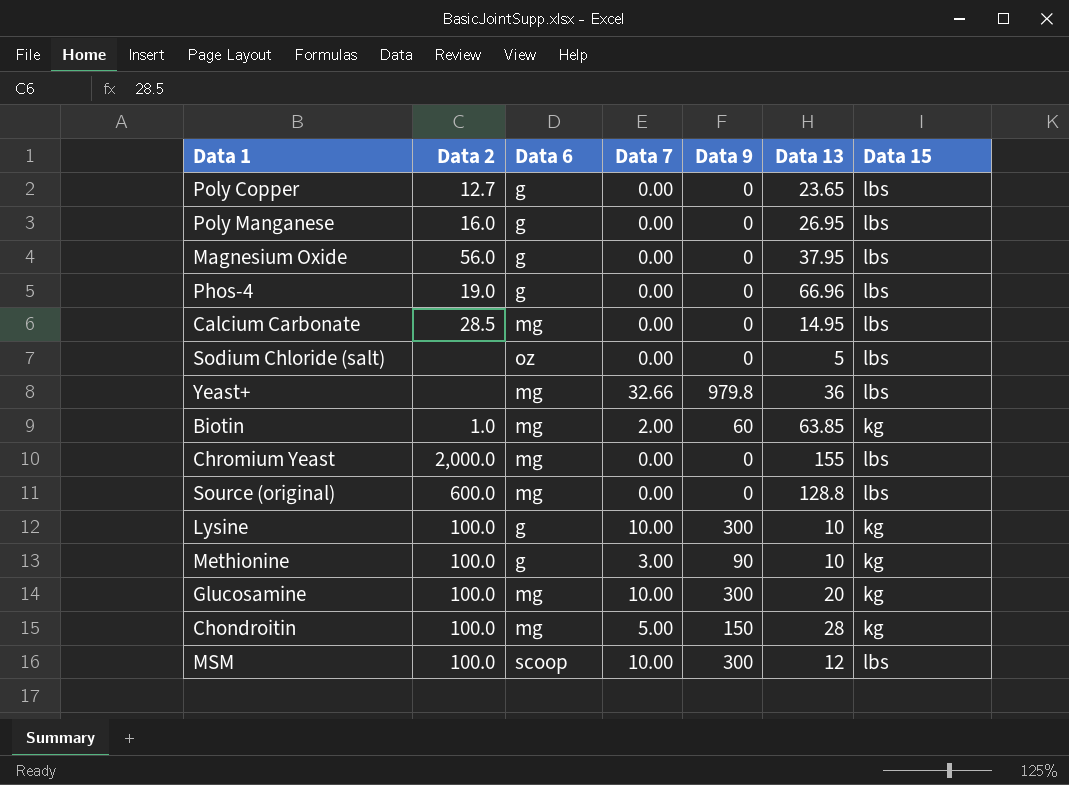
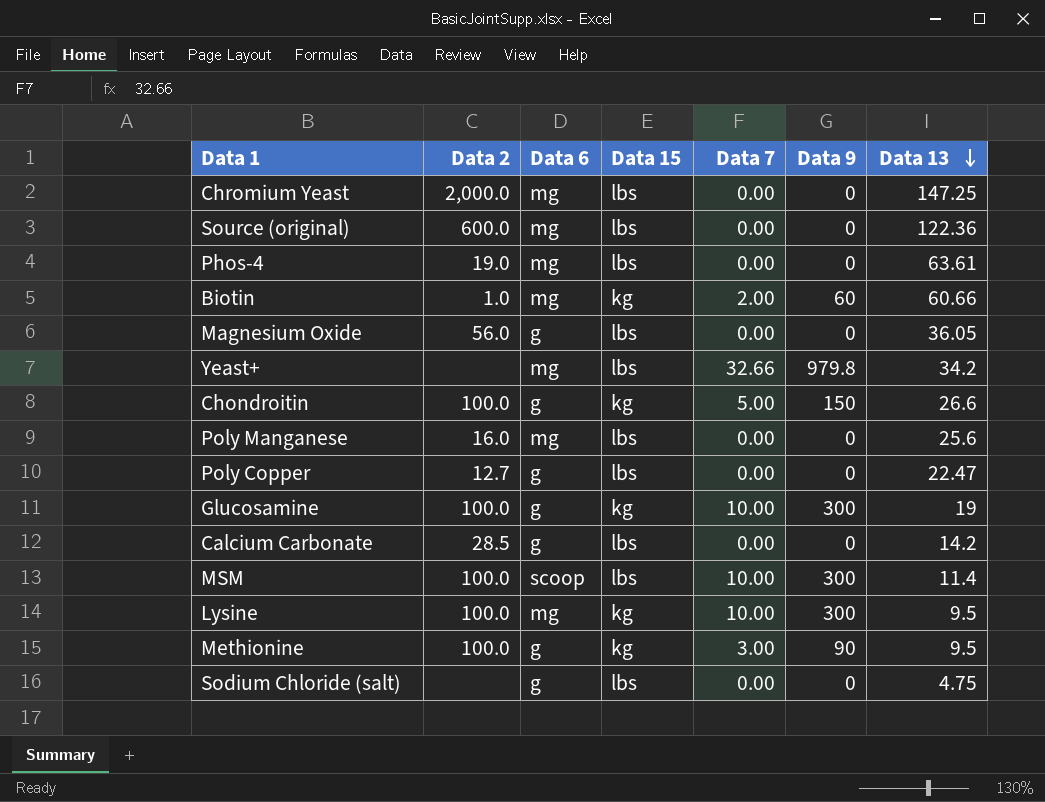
row order: none -> Data 13 descending
column Data 15 | position: 7 -> 4
Chromium Yeast | Data 13: 155 -> 147.25
Source (original) | Data 13: 128.8 -> 122.36
Phos-4 | Data 6: g -> mg
Phos-4 | Data 13: 66.96 -> 63.61
Biotin | Data 13: 63.85 -> 60.66
Magnesium Oxide | Data 13: 37.95 -> 36.05
Yeast+ | Data 13: 36 -> 34.2
Chondroitin | Data 6: mg -> g
Chondroitin | Data 13: 28 -> 26.6
Poly Manganese | Data 6: g -> mg
Poly Manganese | Data 13: 26.95 -> 25.6
Poly Copper | Data 13: 23.65 -> 22.47
Glucosamine | Data 6: mg -> g
Glucosamine | Data 13: 20 -> 19
Calcium Carbonate | Data 6: mg -> g
Calcium Carbonate | Data 13: 14.95 -> 14.2
MSM | Data 13: 12 -> 11.4
Lysine | Data 6: g -> mg
Lysine | Data 13: 10 -> 9.5
Methionine | Data 13: 10 -> 9.5
Sodium Chloride (salt) | Data 6: oz -> g
Sodium Chloride (salt) | Data 13: 5 -> 4.75

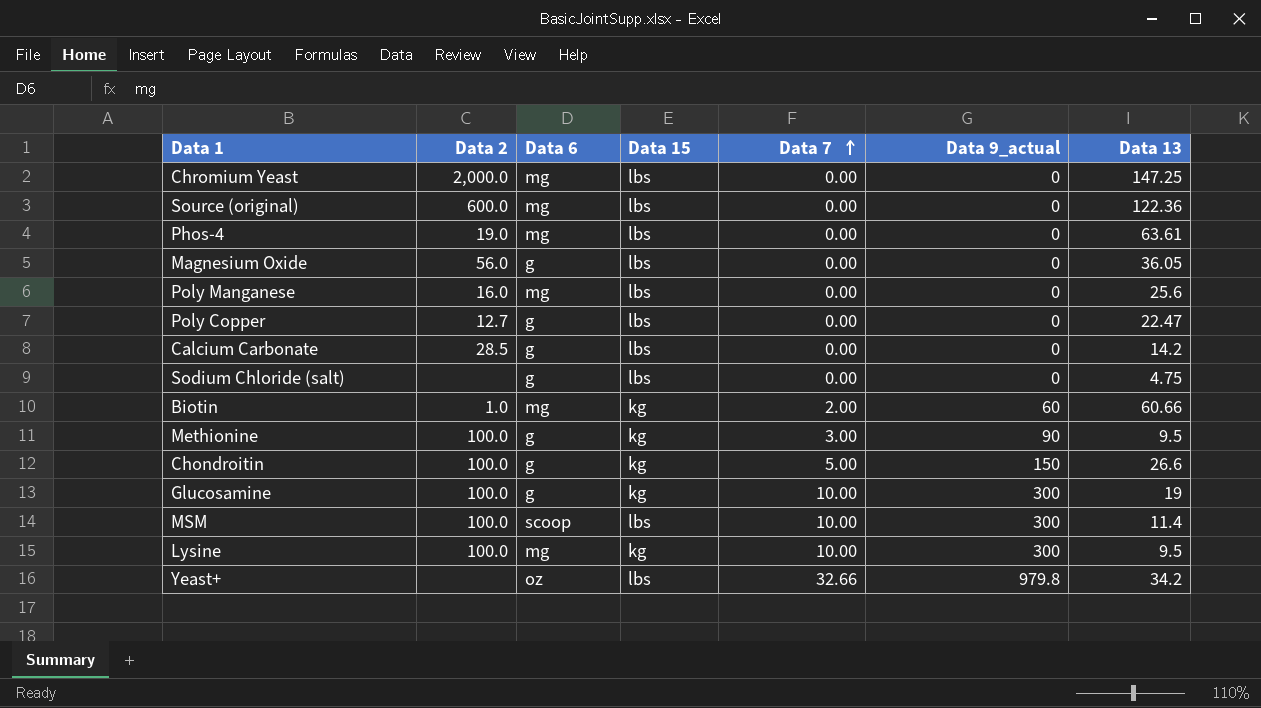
row order: Data 13 descending -> Data 7 ascending
column name: Data 9 -> Data 9_actual
Yeast+ | Data 6: mg -> oz

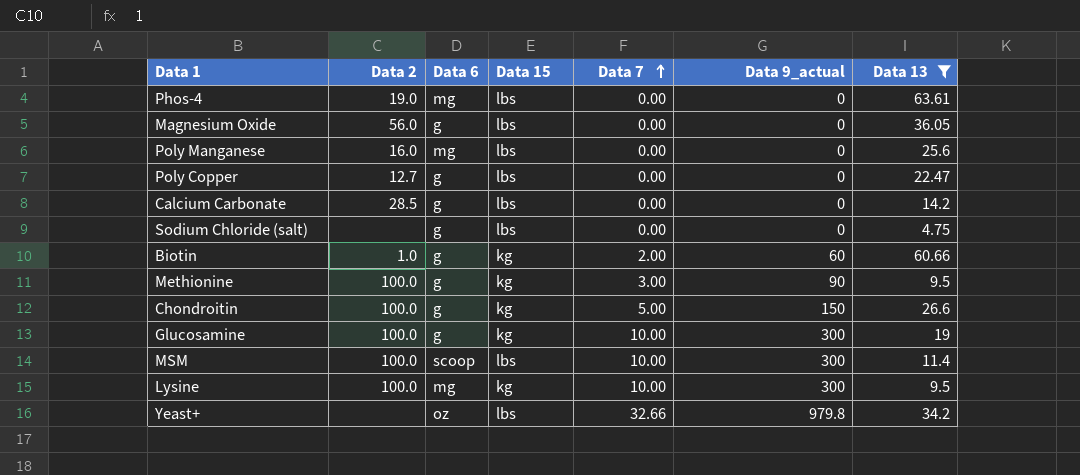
filter: none -> Data 13 <= 63.61
Biotin | Data 6: mg -> g

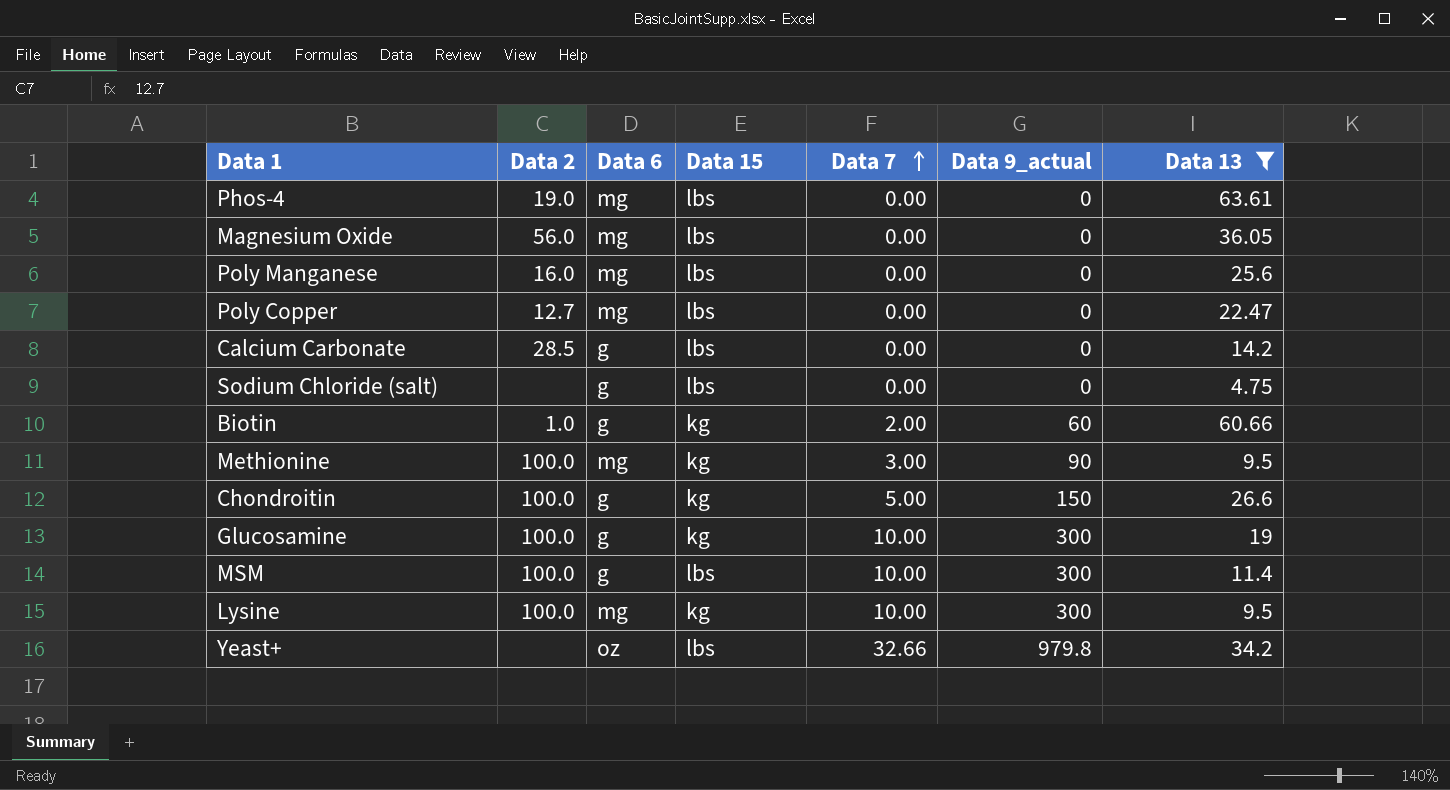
Magnesium Oxide | Data 6: g -> mg
Poly Copper | Data 6: g -> mg
Methionine | Data 6: g -> mg
MSM | Data 6: scoop -> g

